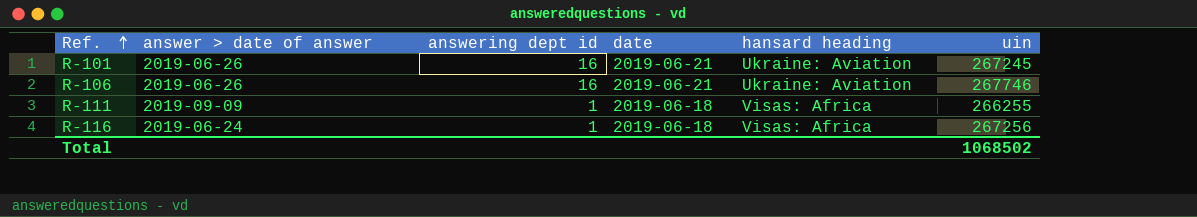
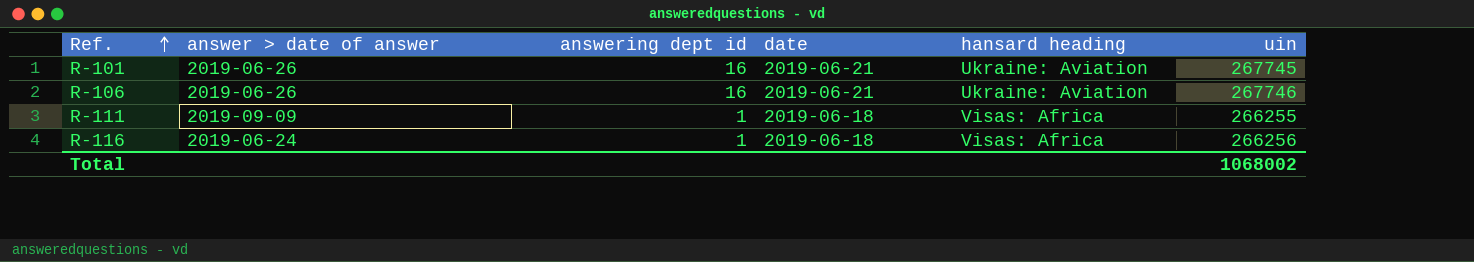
R-101 | uin: 267245 -> 267745
R-116 | uin: 267256 -> 266256
Total | uin: 1068502 -> 1068002

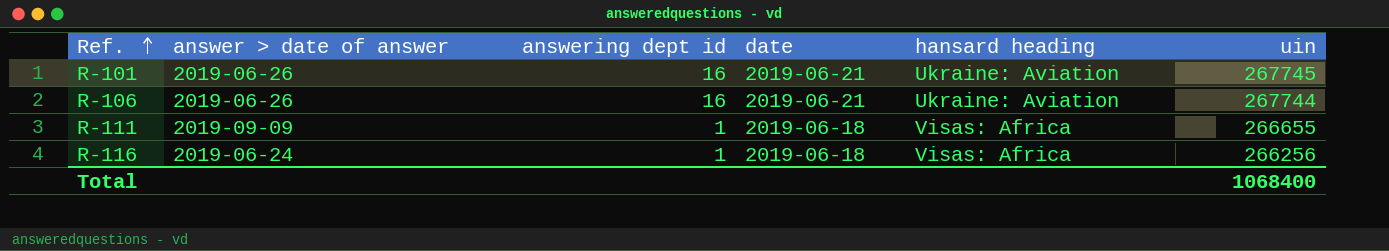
R-106 | uin: 267746 -> 267744
R-111 | uin: 266255 -> 266655
Total | uin: 1068002 -> 1068400

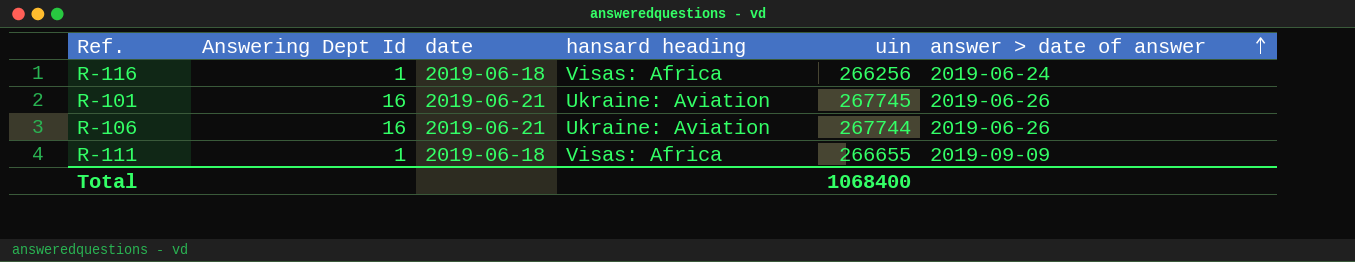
row order: Ref. ascending -> answer > date of answer ascending
column name: answering dept id -> Answering Dept Id
column answer > date of answer | position: 2 -> 6

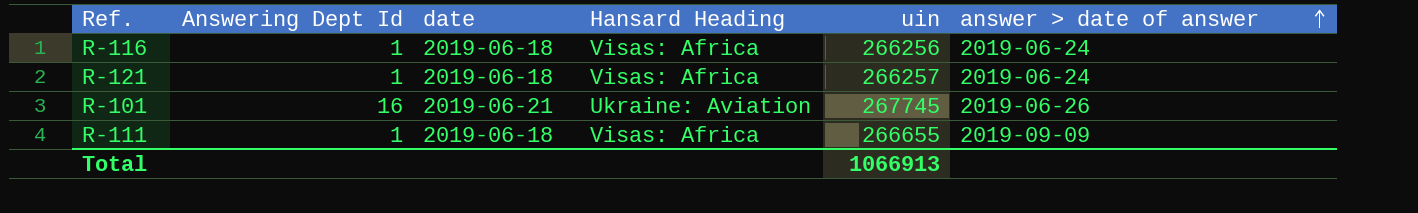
column name: hansard heading -> Hansard Heading
row R-106: 16 | 2019-06-21 | Ukraine: Aviation | 267744 | 2019-06-26 -> none
row R-121: none -> 1 | 2019-06-18 | Visas: Africa | 266257 | 2019-06-24
Total | uin: 1068400 -> 1066913

